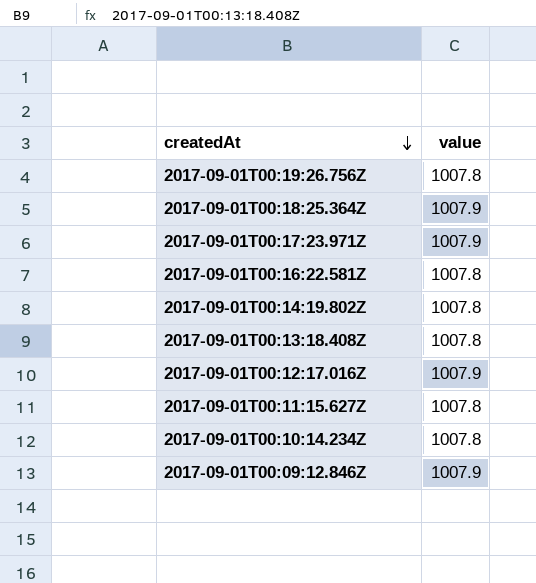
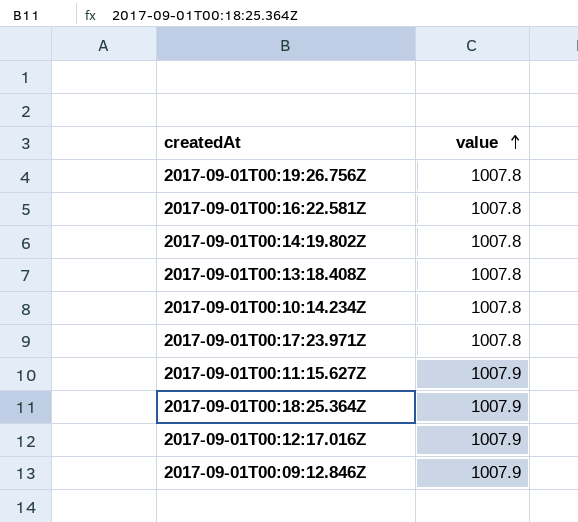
row order: createdAt descending -> value ascending
2017-09-01T00:17:23.971Z | value: 1007.9 -> 1007.8
2017-09-01T00:11:15.627Z | value: 1007.8 -> 1007.9

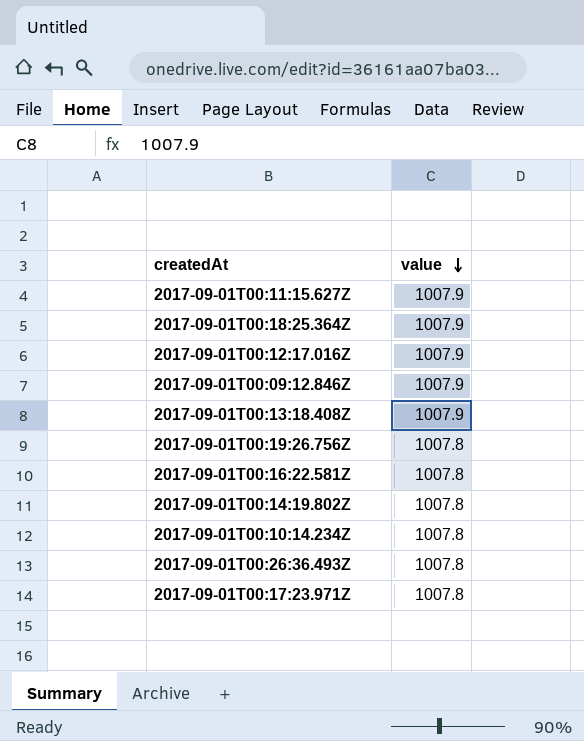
row order: value ascending -> value descending
2017-09-01T00:13:18.408Z | value: 1007.8 -> 1007.9
row 2017-09-01T00:26:36.493Z: none -> 1007.8

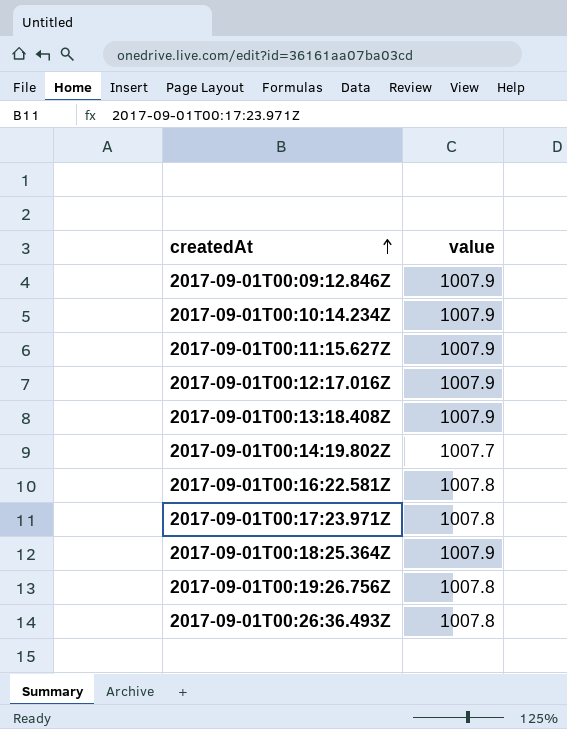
row order: value descending -> createdAt ascending
2017-09-01T00:10:14.234Z | value: 1007.8 -> 1007.9
2017-09-01T00:14:19.802Z | value: 1007.8 -> 1007.7

